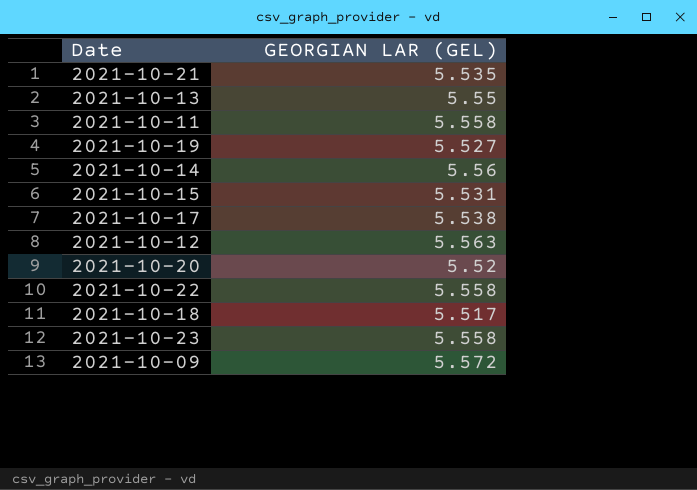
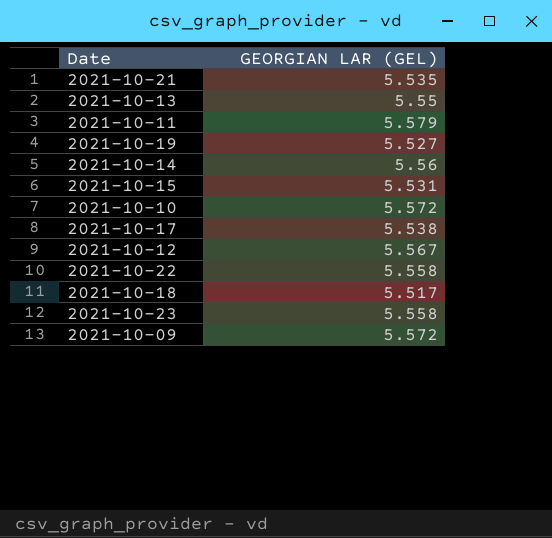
row 2021-10-20: 5.52 -> none
2021-10-11 | GEORGIAN LAR (GEL): 5.558 -> 5.579
row 2021-10-10: none -> 5.572
2021-10-12 | GEORGIAN LAR (GEL): 5.563 -> 5.567

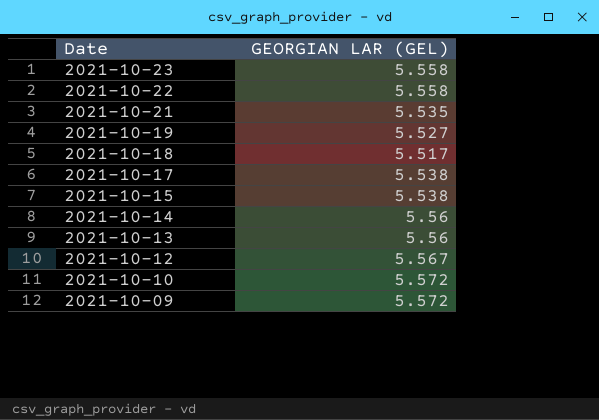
row order: none -> Date descending
row 2021-10-11: 5.579 -> none
2021-10-15 | GEORGIAN LAR (GEL): 5.531 -> 5.538
2021-10-13 | GEORGIAN LAR (GEL): 5.55 -> 5.56

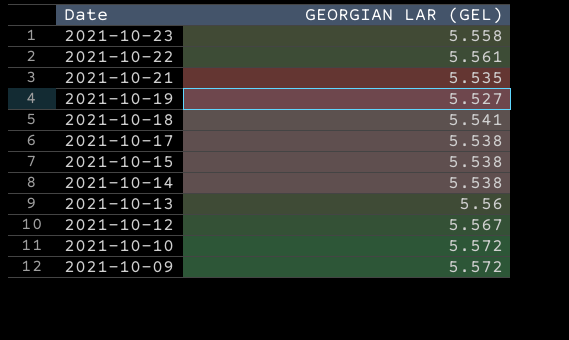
2021-10-22 | GEORGIAN LAR (GEL): 5.558 -> 5.561
2021-10-18 | GEORGIAN LAR (GEL): 5.517 -> 5.541
2021-10-14 | GEORGIAN LAR (GEL): 5.56 -> 5.538

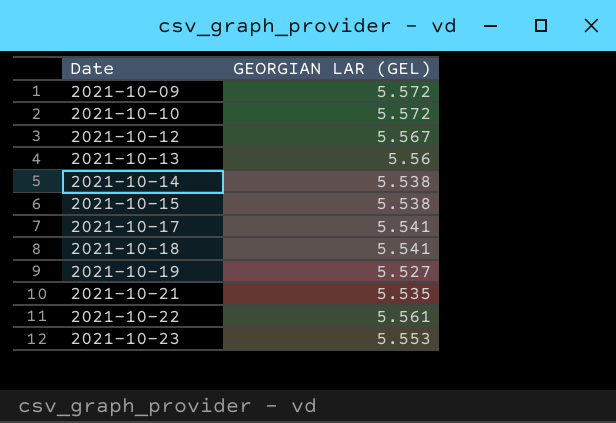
row order: Date descending -> Date ascending
2021-10-17 | GEORGIAN LAR (GEL): 5.538 -> 5.541
2021-10-23 | GEORGIAN LAR (GEL): 5.558 -> 5.553

